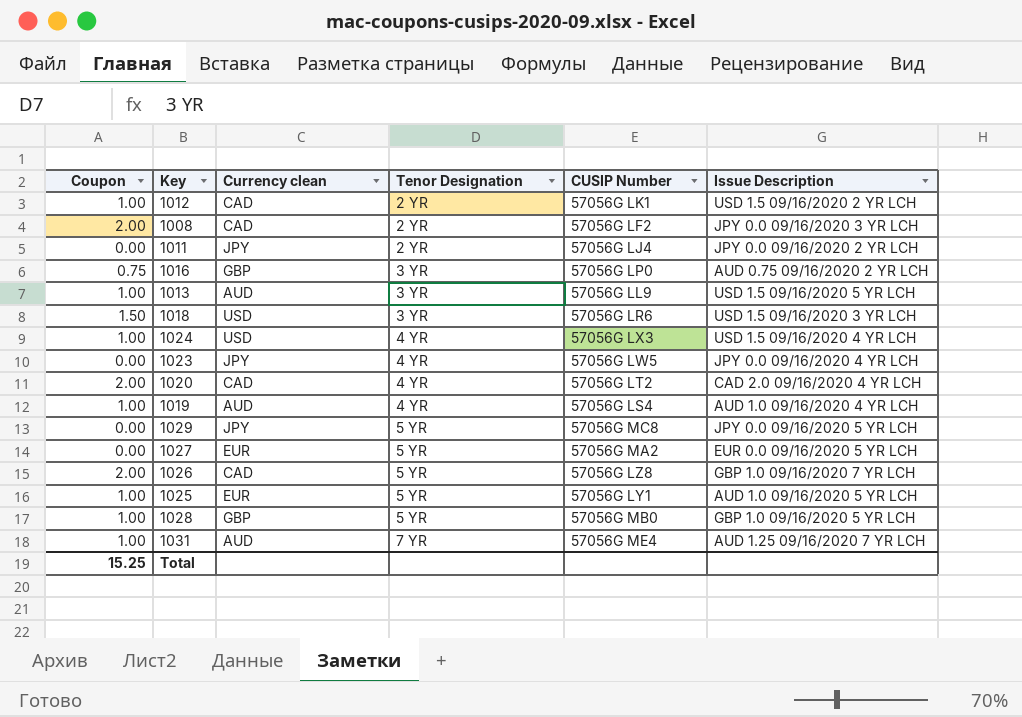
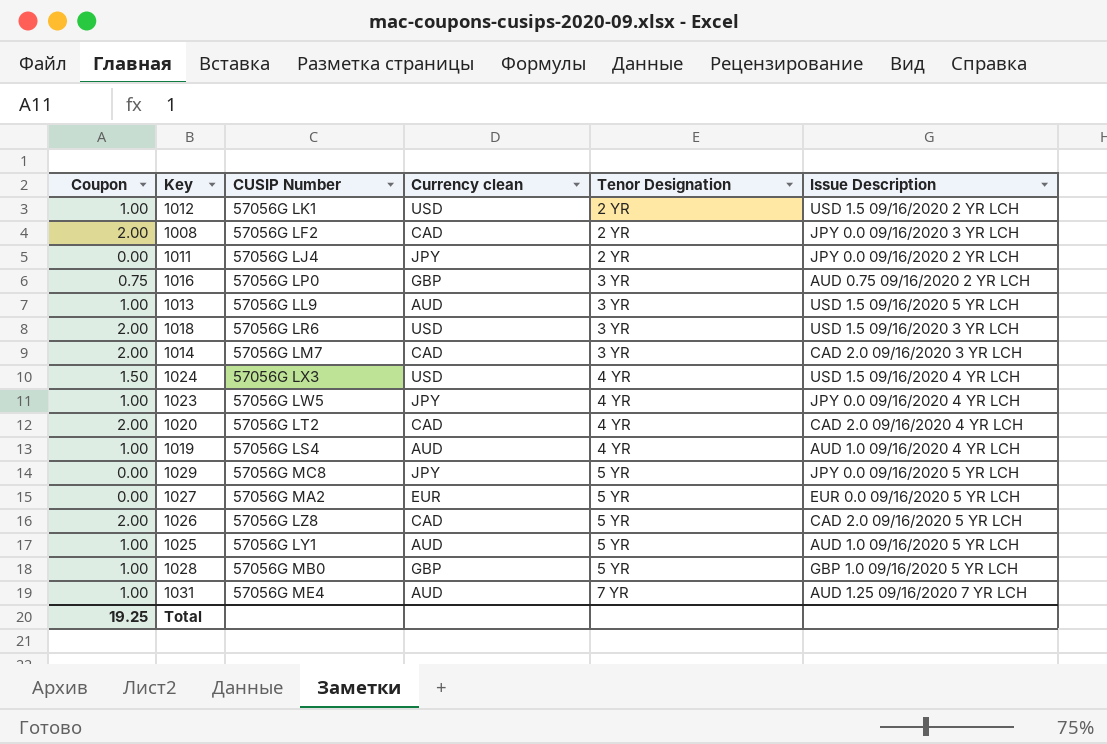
column CUSIP Number | position: 5 -> 3
1012 | Currency clean: CAD -> USD
1018 | Coupon: 1.50 -> 2.00
row 1014: none -> 2.00 | 57056G LM7 | CAD | 3 YR | CAD 2.0 09/16/2020 3 YR LCH
1024 | Coupon: 1.00 -> 1.50
1023 | Coupon: 0.00 -> 1.00
1026 | Issue Description: GBP 1.0 09/16/2020 7 YR LCH -> CAD 2.0 09/16/2020 5 YR LCH
1025 | Currency clean: EUR -> AUD
Total | Coupon: 15.25 -> 19.25

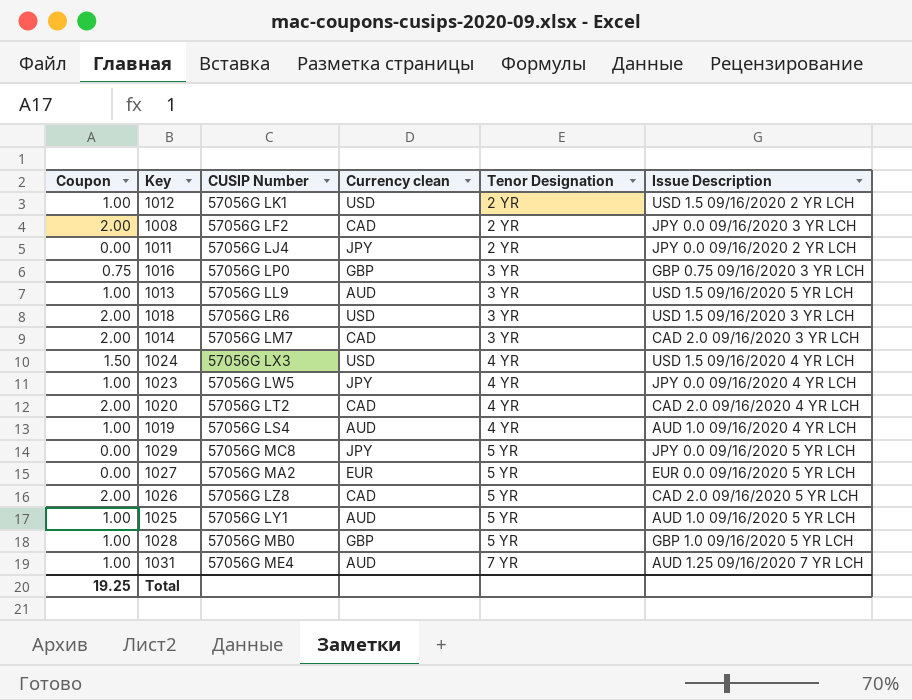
1016 | Issue Description: AUD 0.75 09/16/2020 2 YR LCH -> GBP 0.75 09/16/2020 3 YR LCH

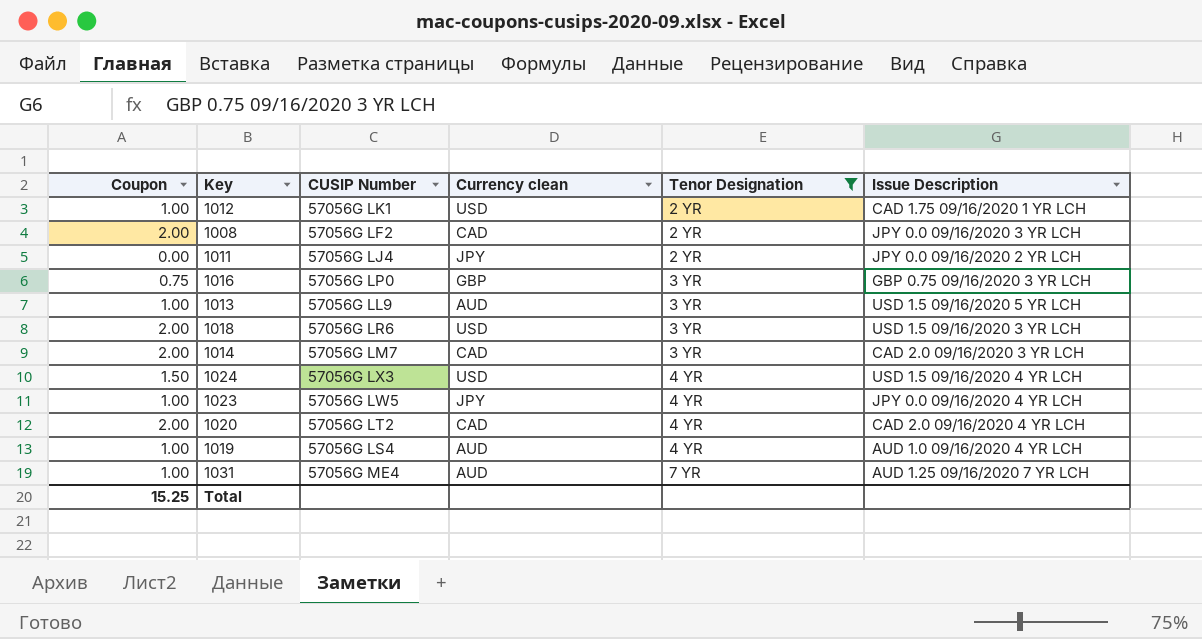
filter: none -> Tenor Designation != 5 YR
1012 | Issue Description: USD 1.5 09/16/2020 2 YR LCH -> CAD 1.75 09/16/2020 1 YR LCH
Total | Coupon: 19.25 -> 15.25

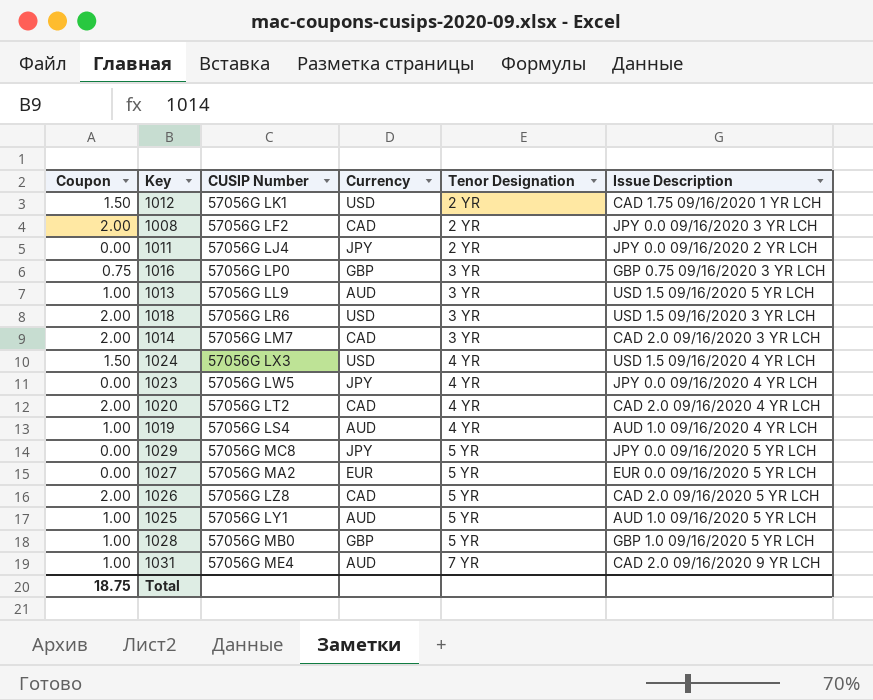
filter: Tenor Designation != 5 YR -> none
column name: Currency clean -> Currency
1012 | Coupon: 1.00 -> 1.50
1023 | Coupon: 1.00 -> 0.00
1031 | Issue Description: AUD 1.25 09/16/2020 7 YR LCH -> CAD 2.0 09/16/2020 9 YR LCH
Total | Coupon: 15.25 -> 18.75

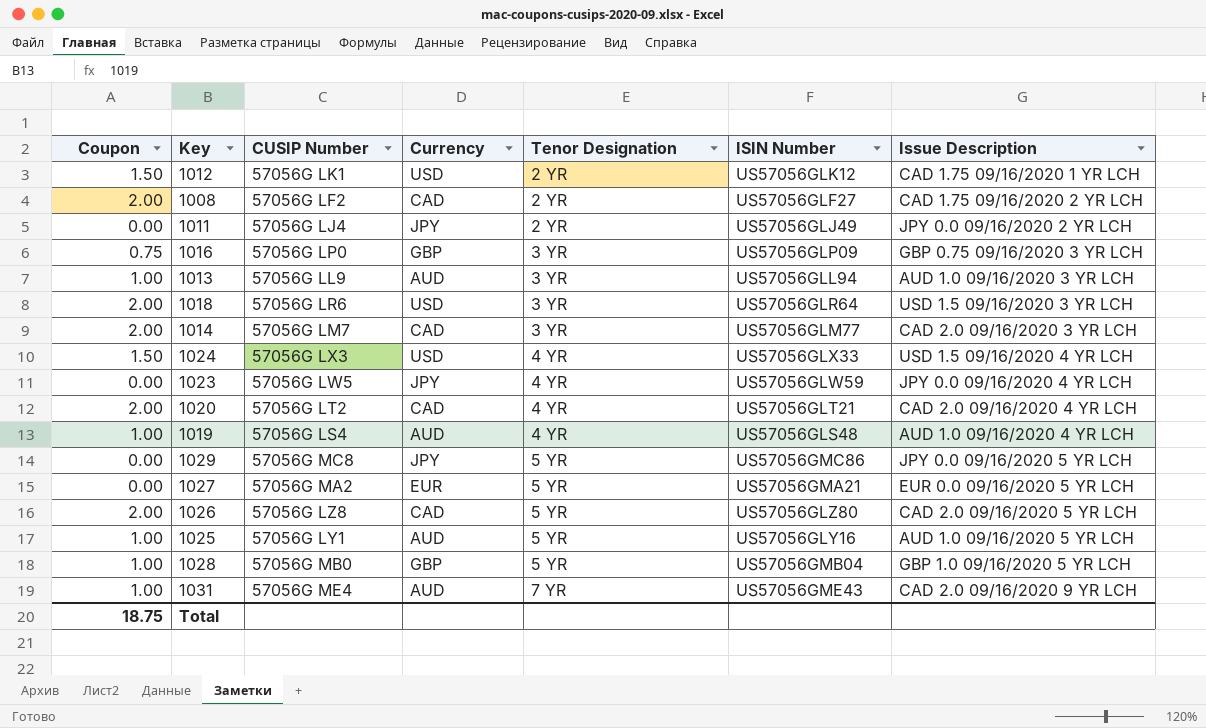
column ISIN Number | position: none -> 6
1008 | Issue Description: JPY 0.0 09/16/2020 3 YR LCH -> CAD 1.75 09/16/2020 2 YR LCH
1013 | Issue Description: USD 1.5 09/16/2020 5 YR LCH -> AUD 1.0 09/16/2020 3 YR LCH

